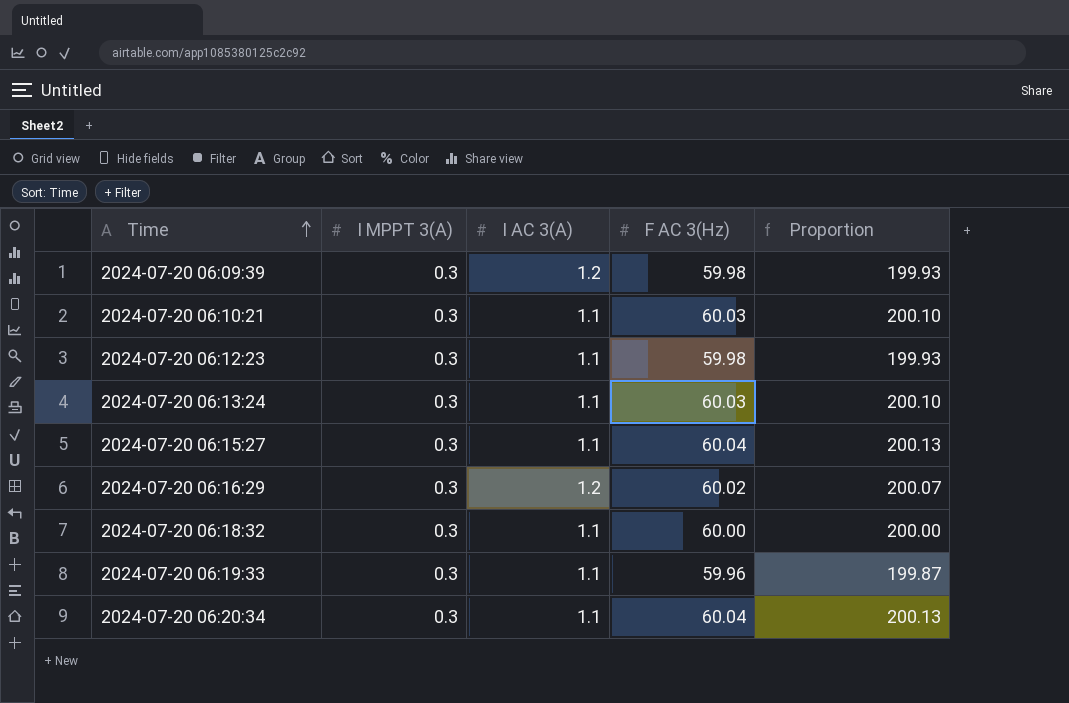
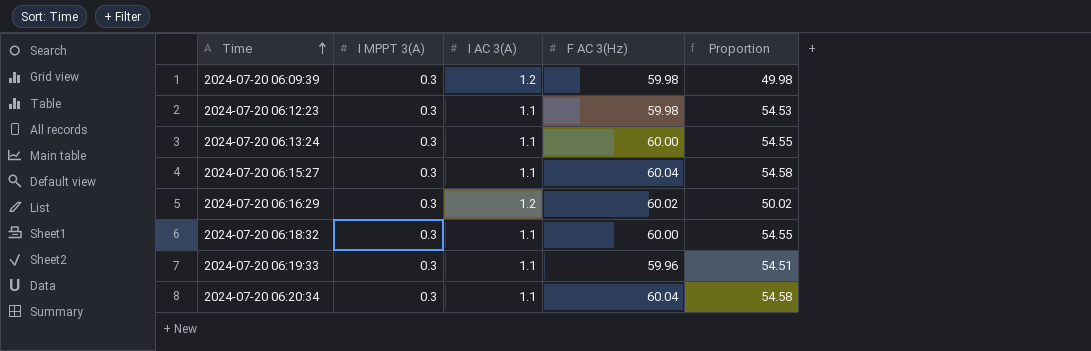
column Proportion | formula: [F AC 3(Hz)] / [I MPPT 3(A)] -> [F AC 3(Hz)] / [I AC 3(A)]
row 2024-07-20 06:10:21: 0.3 | 1.1 | 60.03 | 200.10 -> none
2024-07-20 06:13:24 | F AC 3(Hz): 60.03 -> 60.00

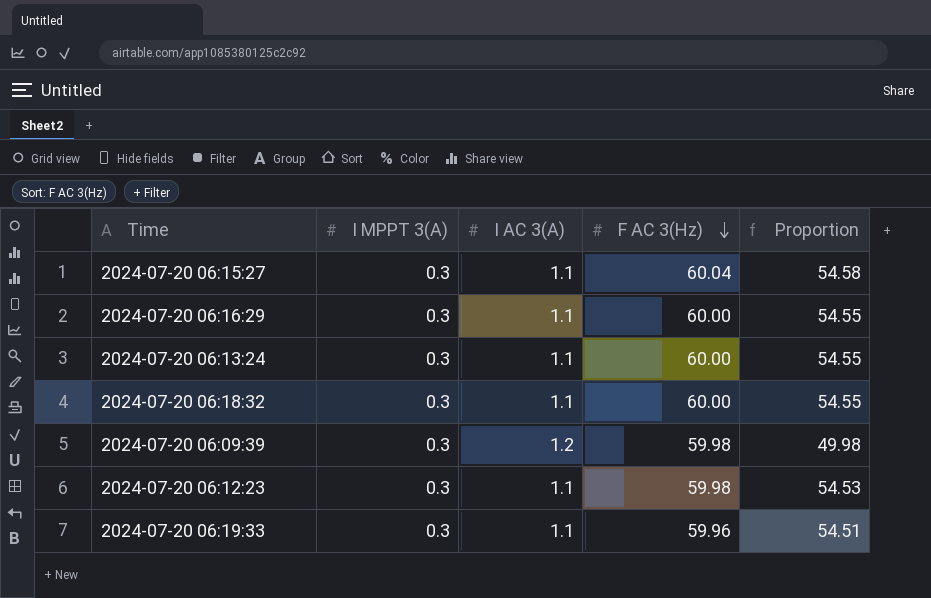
row order: Time ascending -> F AC 3(Hz) descending
row 2024-07-20 06:20:34: 0.3 | 1.1 | 60.04 | 54.58 -> none
2024-07-20 06:16:29 | I AC 3(A): 1.2 -> 1.1
2024-07-20 06:16:29 | F AC 3(Hz): 60.02 -> 60.00
2024-07-20 06:16:29 | Proportion: 50.02 -> 54.55

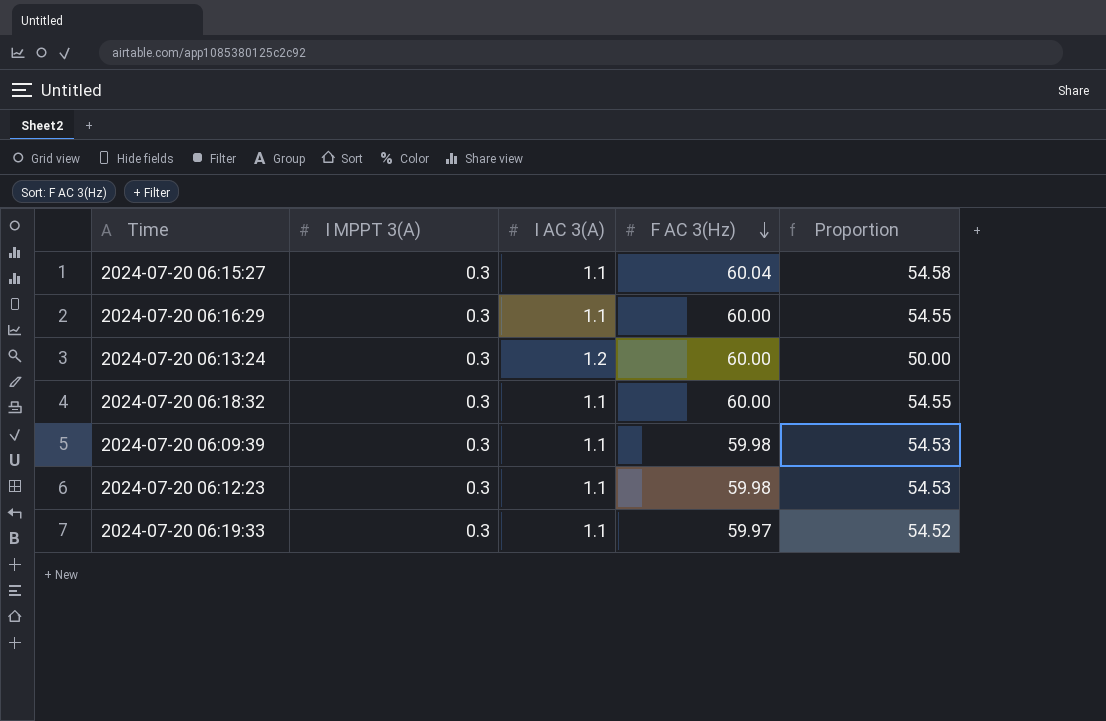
2024-07-20 06:13:24 | I AC 3(A): 1.1 -> 1.2
2024-07-20 06:13:24 | Proportion: 54.55 -> 50.00
2024-07-20 06:09:39 | I AC 3(A): 1.2 -> 1.1
2024-07-20 06:09:39 | Proportion: 49.98 -> 54.53
2024-07-20 06:19:33 | F AC 3(Hz): 59.96 -> 59.97
2024-07-20 06:19:33 | Proportion: 54.51 -> 54.52

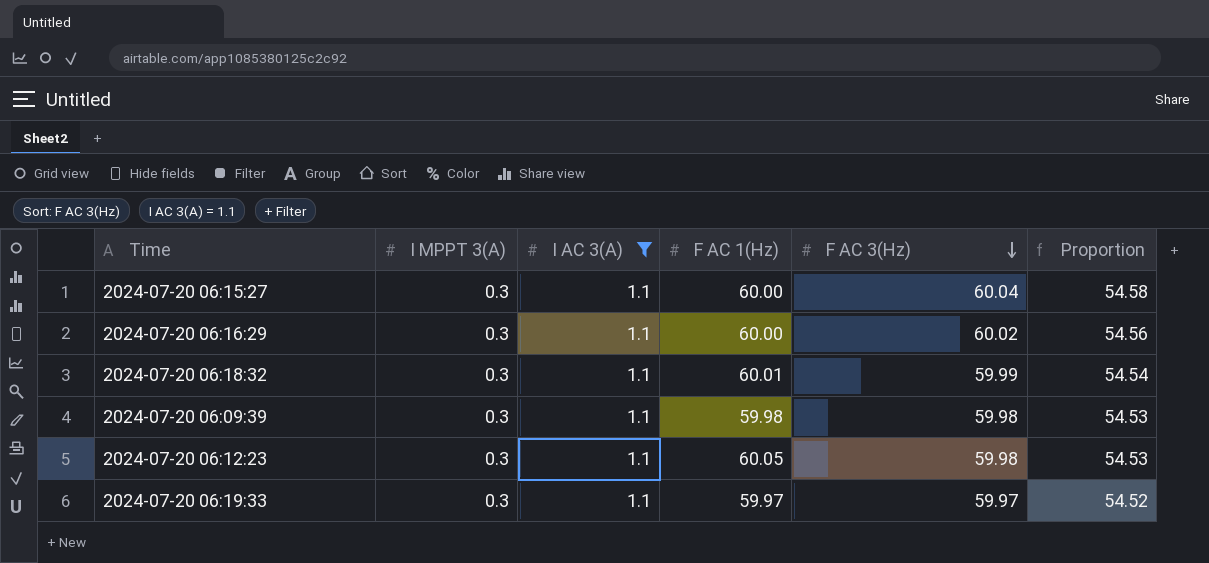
filter: none -> I AC 3(A) = 1.1
column F AC 1(Hz) | position: none -> 4
2024-07-20 06:16:29 | F AC 3(Hz): 60.00 -> 60.02
2024-07-20 06:16:29 | Proportion: 54.55 -> 54.56
2024-07-20 06:18:32 | F AC 3(Hz): 60.00 -> 59.99
2024-07-20 06:18:32 | Proportion: 54.55 -> 54.54

